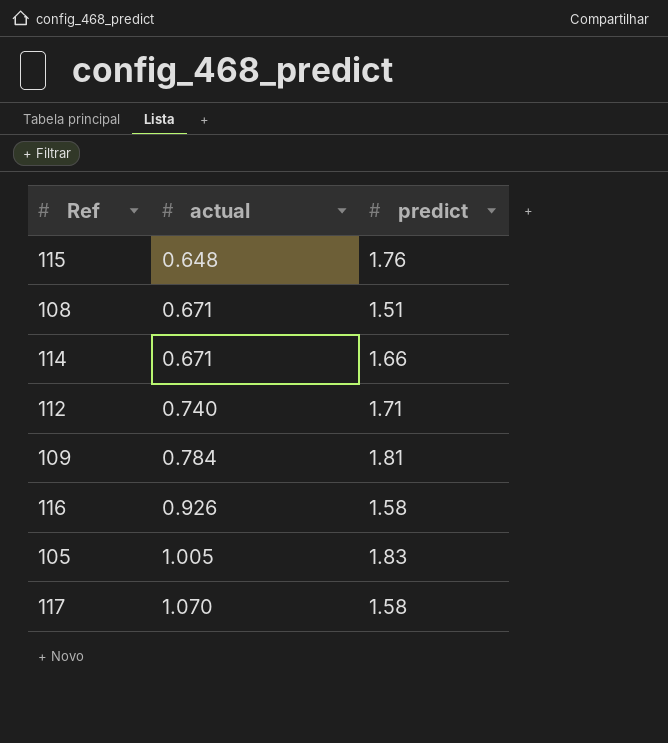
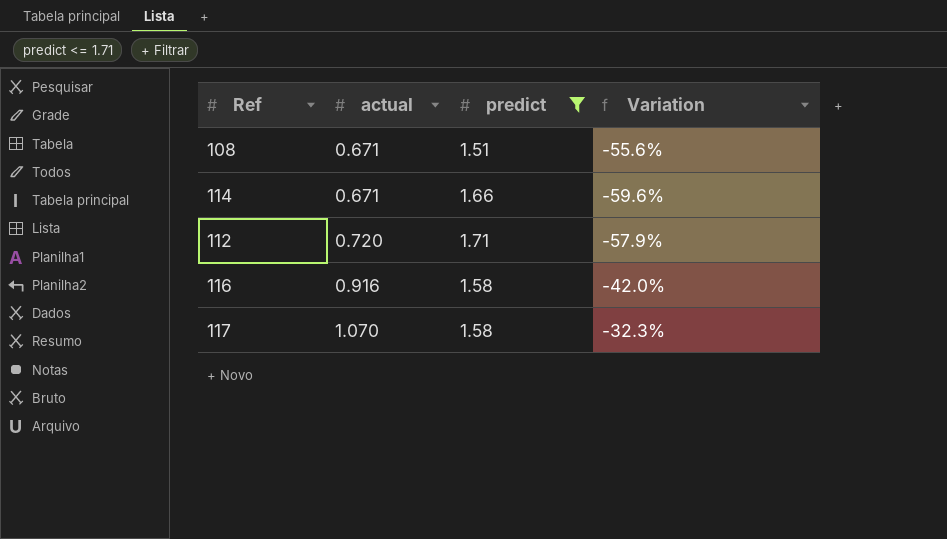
filter: none -> predict <= 1.71
column Variation | formula: none -> ([actual] - [predict]) / [predict]
112 | actual: 0.740 -> 0.720
116 | actual: 0.926 -> 0.916

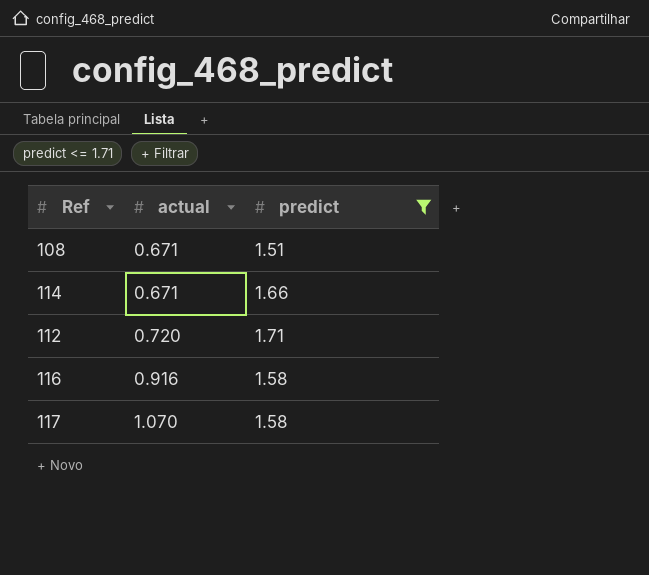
column Variation | formula: ([actual] - [predict]) / [predict] -> none

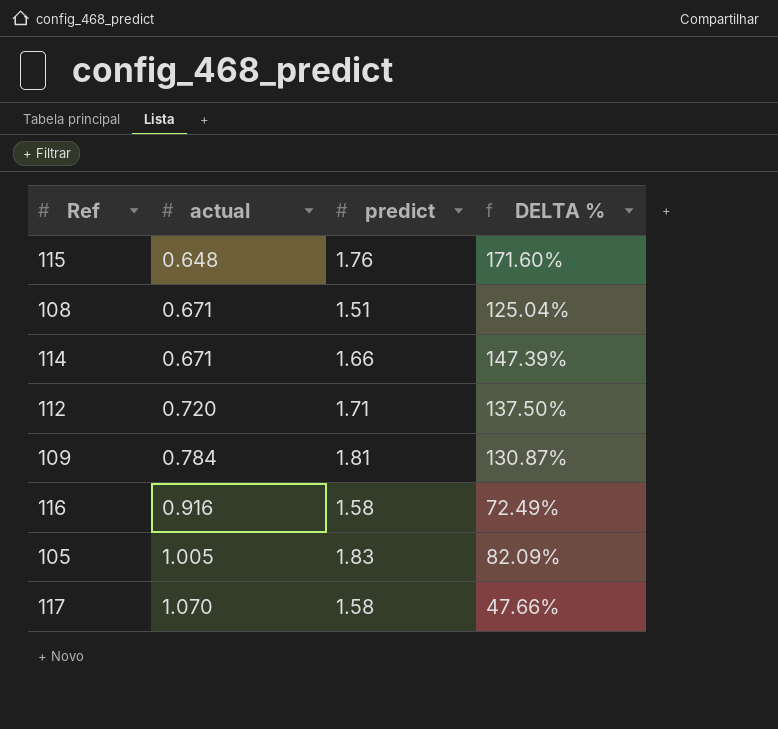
filter: predict <= 1.71 -> none
column DELTA % | formula: none -> ([predict] - [actual]) / [actual]

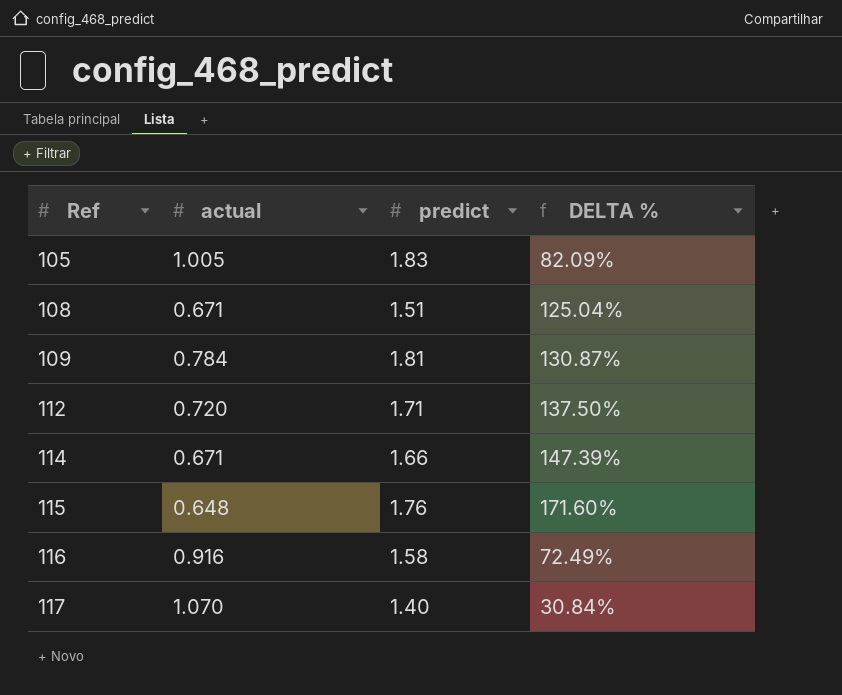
row order: actual ascending -> Ref ascending
117 | predict: 1.58 -> 1.40
117 | DELTA %: 47.66% -> 30.84%

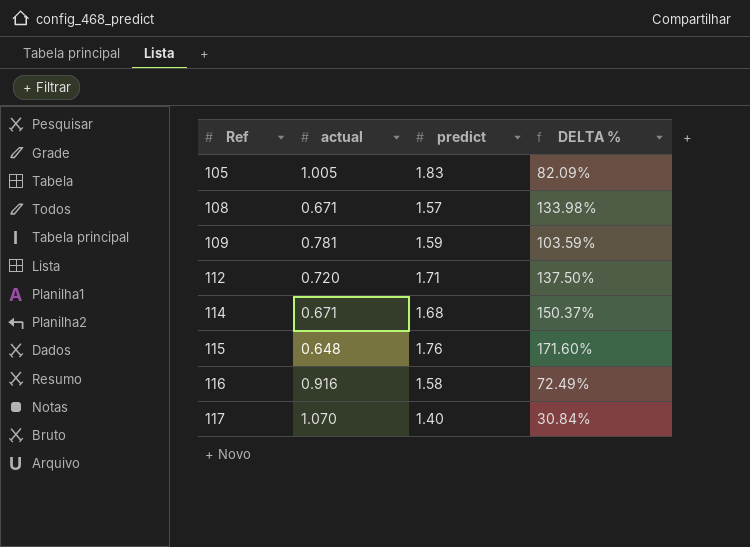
108 | predict: 1.51 -> 1.57
108 | DELTA %: 125.04% -> 133.98%
109 | actual: 0.784 -> 0.781
109 | predict: 1.81 -> 1.59
109 | DELTA %: 130.87% -> 103.59%
114 | predict: 1.66 -> 1.68
114 | DELTA %: 147.39% -> 150.37%

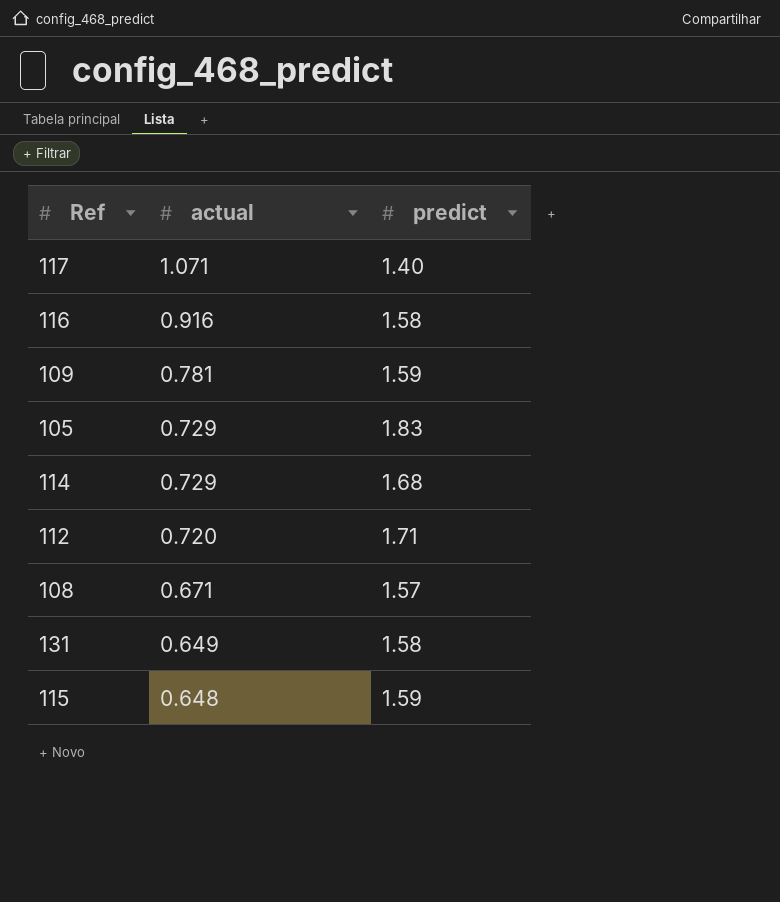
row order: Ref ascending -> actual descending
column DELTA % | formula: ([predict] - [actual]) / [actual] -> none
117 | actual: 1.070 -> 1.071
105 | actual: 1.005 -> 0.729
114 | actual: 0.671 -> 0.729
row 131: none -> 0.649 | 1.58
115 | predict: 1.76 -> 1.59

